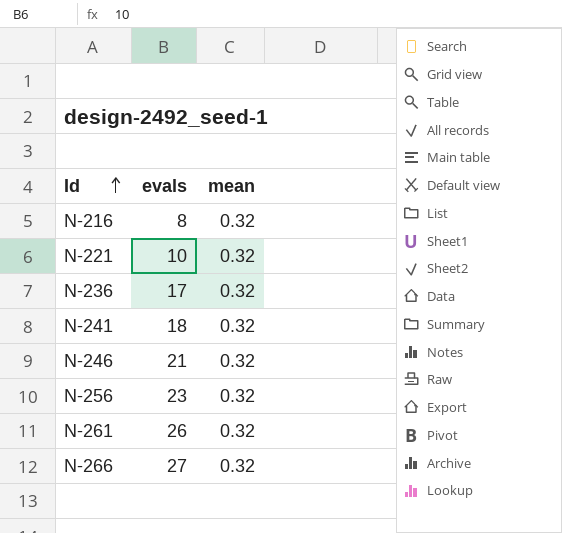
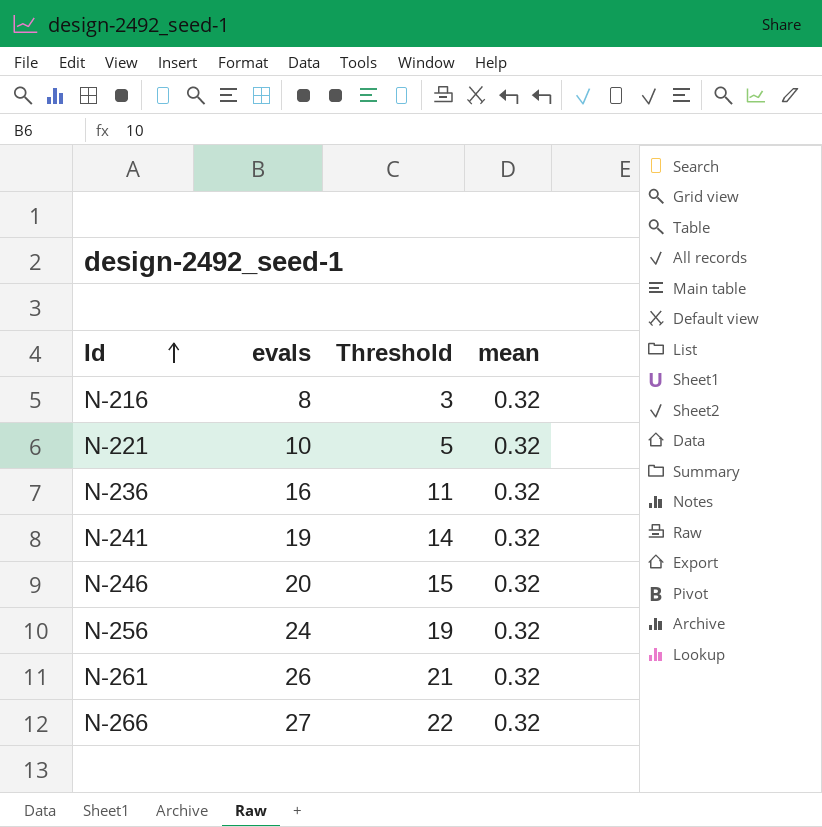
column Threshold | formula: none -> [evals] - 5
N-236 | evals: 17 -> 16
N-241 | evals: 18 -> 19
N-246 | evals: 21 -> 20
N-256 | evals: 23 -> 24

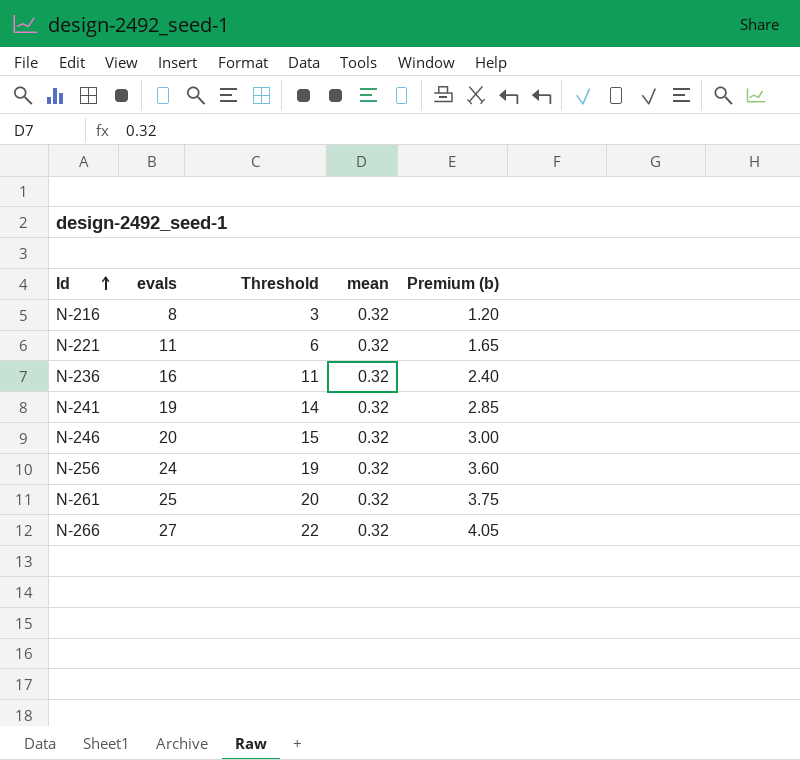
column Premium (b) | formula: none -> [evals] * 0.15
N-221 | evals: 10 -> 11
N-221 | Threshold: 5 -> 6
N-261 | evals: 26 -> 25
N-261 | Threshold: 21 -> 20

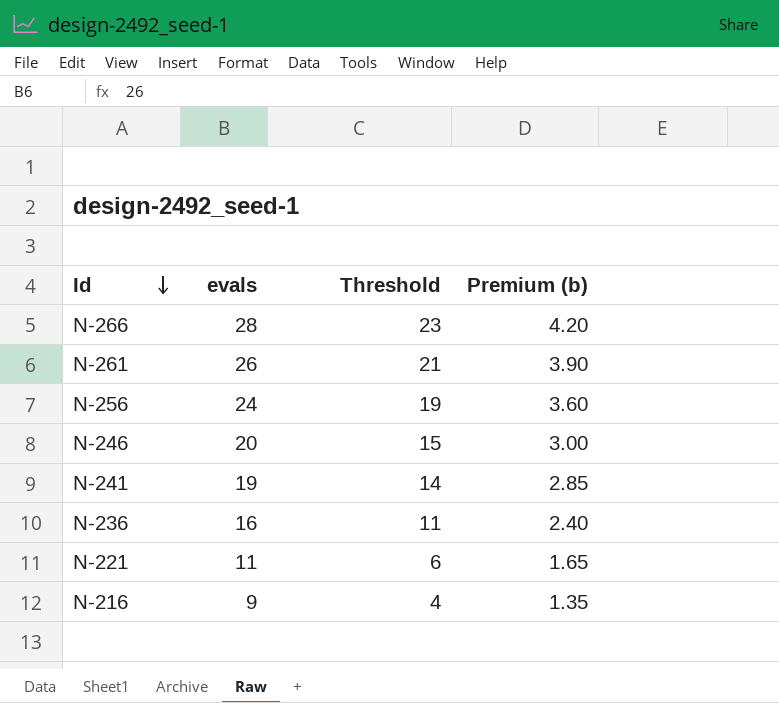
row order: Id ascending -> Id descending
column mean | position: 4 -> none
N-266 | evals: 27 -> 28
N-266 | Threshold: 22 -> 23
N-266 | Premium (b): 4.05 -> 4.20
N-261 | evals: 25 -> 26
N-261 | Threshold: 20 -> 21
N-261 | Premium (b): 3.75 -> 3.90
N-216 | evals: 8 -> 9
N-216 | Threshold: 3 -> 4
N-216 | Premium (b): 1.20 -> 1.35

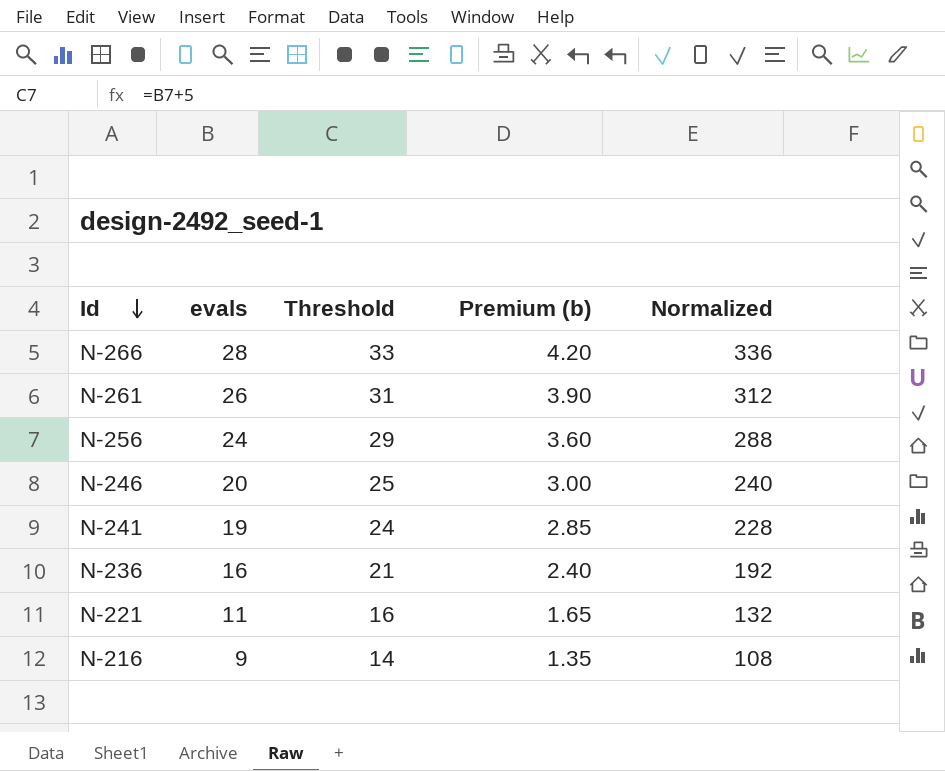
column Threshold | formula: [evals] - 5 -> [evals] + 5
column Normalized | formula: none -> [evals] * 12

